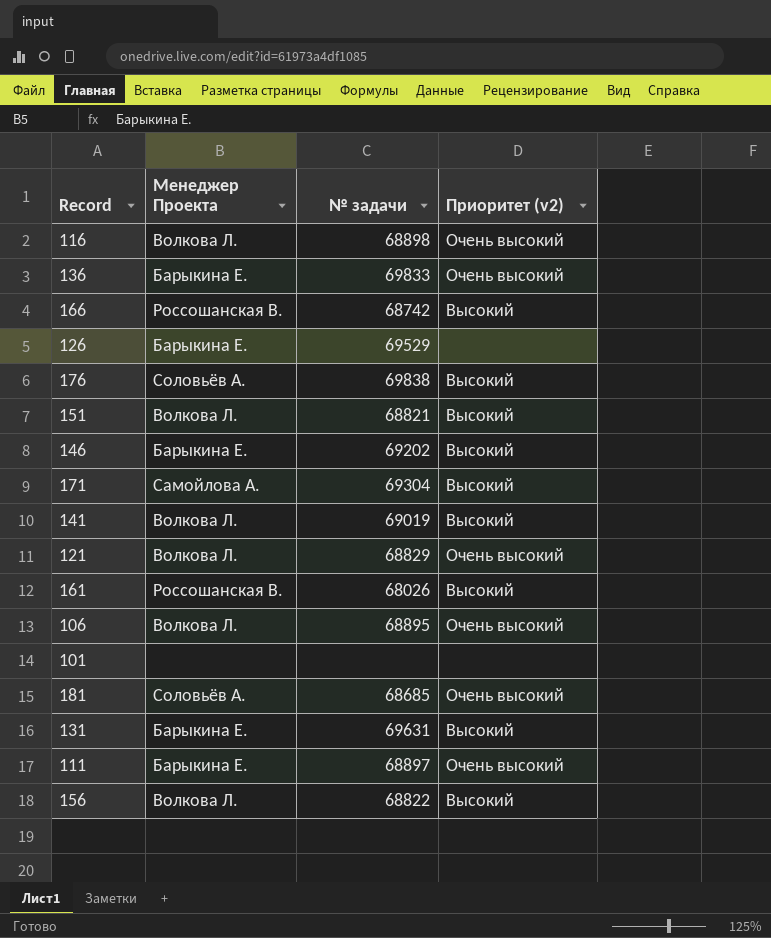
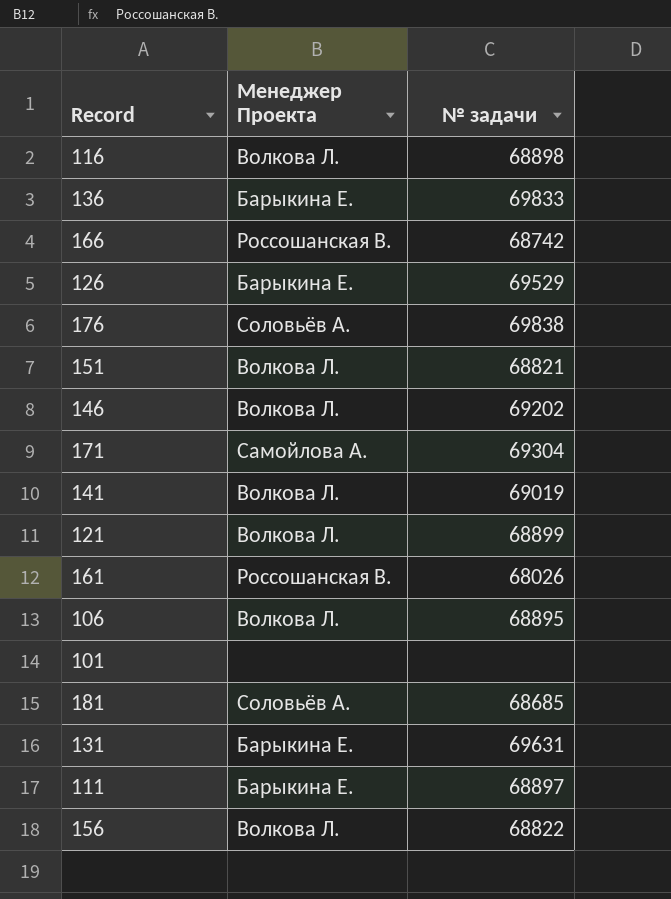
column Приоритет (v2) | position: 4 -> none
146 | Менеджер Проекта: Барыкина Е. -> Волкова Л.
121 | № задачи: 68829 -> 68899

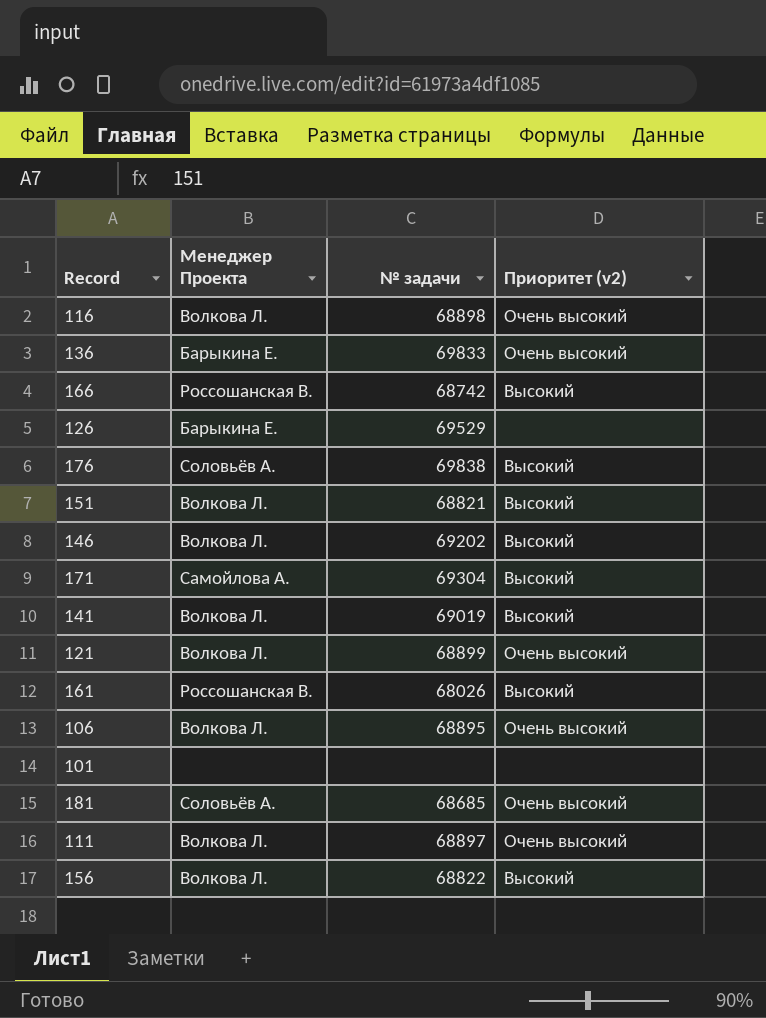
column Приоритет (v2) | position: none -> 4
row 131: Барыкина Е. | 69631 -> none
111 | Менеджер Проекта: Барыкина Е. -> Волкова Л.

